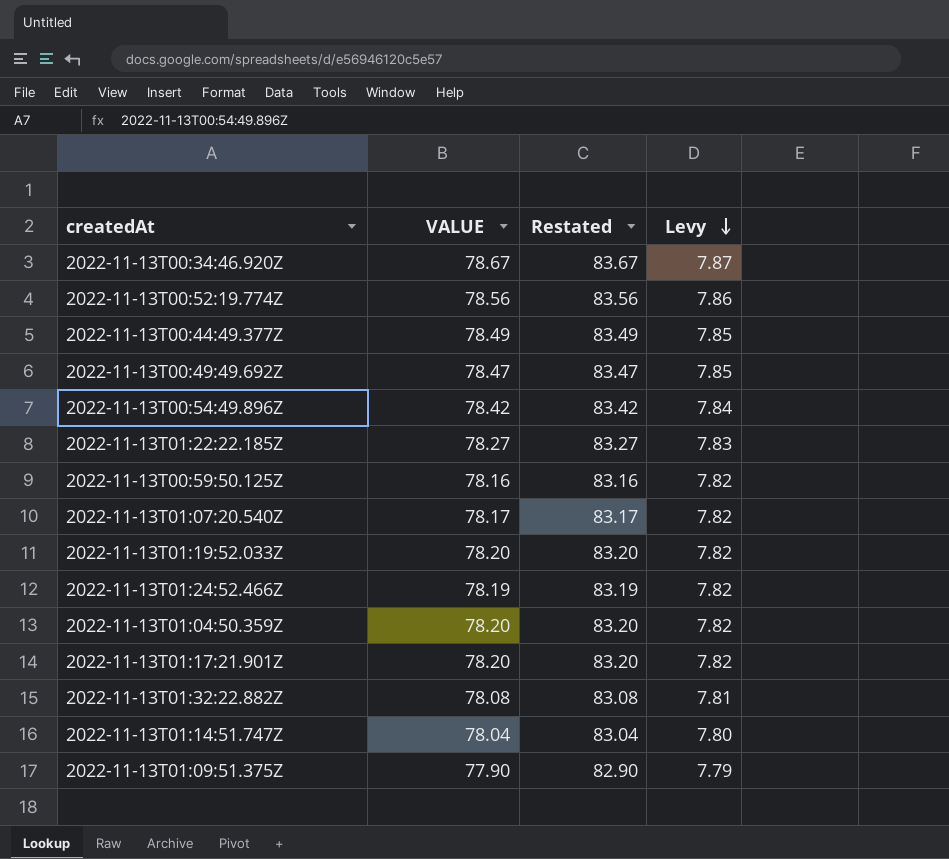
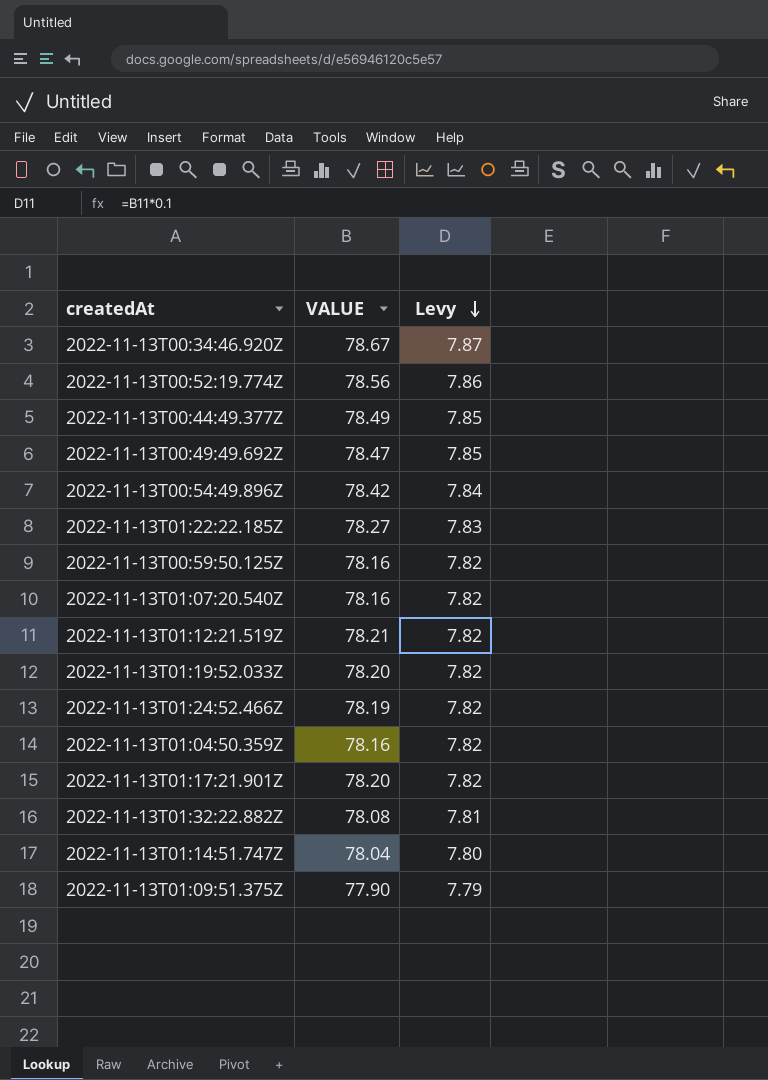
column Restated | formula: [VALUE] + 5 -> none
2022-11-13T01:07:20.540Z | VALUE: 78.17 -> 78.16
row 2022-11-13T01:12:21.519Z: none -> 78.21 | 7.82
2022-11-13T01:04:50.359Z | VALUE: 78.20 -> 78.16

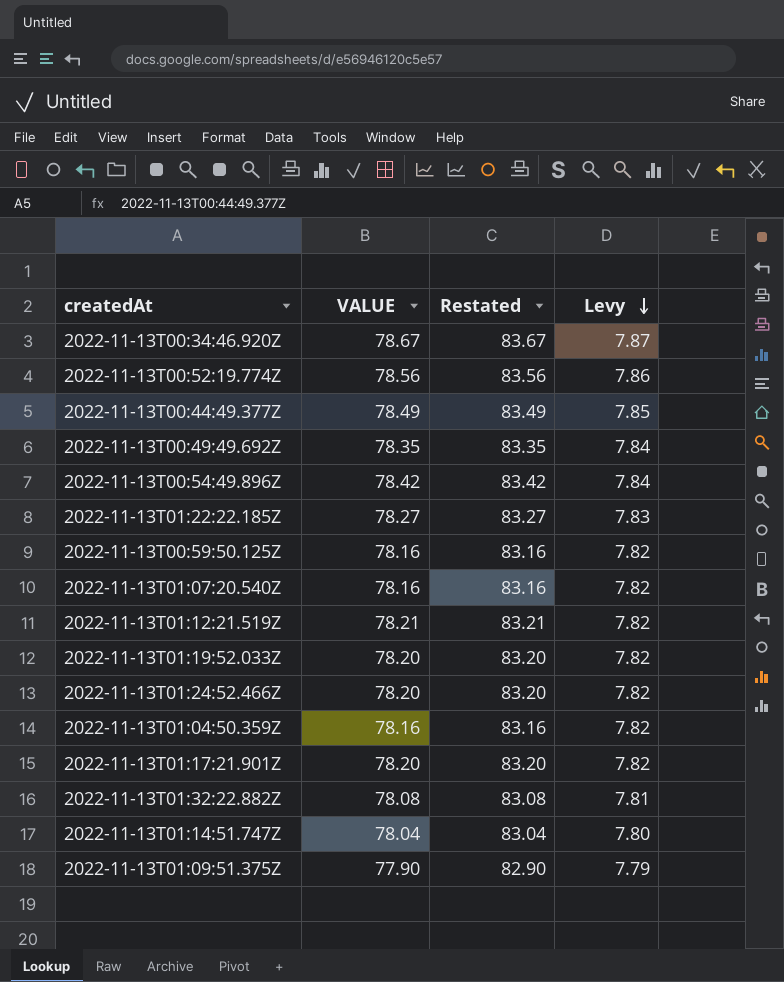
column Restated | formula: none -> [VALUE] + 5
2022-11-13T00:49:49.692Z | VALUE: 78.47 -> 78.35
2022-11-13T00:49:49.692Z | Levy: 7.85 -> 7.84
2022-11-13T01:24:52.466Z | VALUE: 78.19 -> 78.20

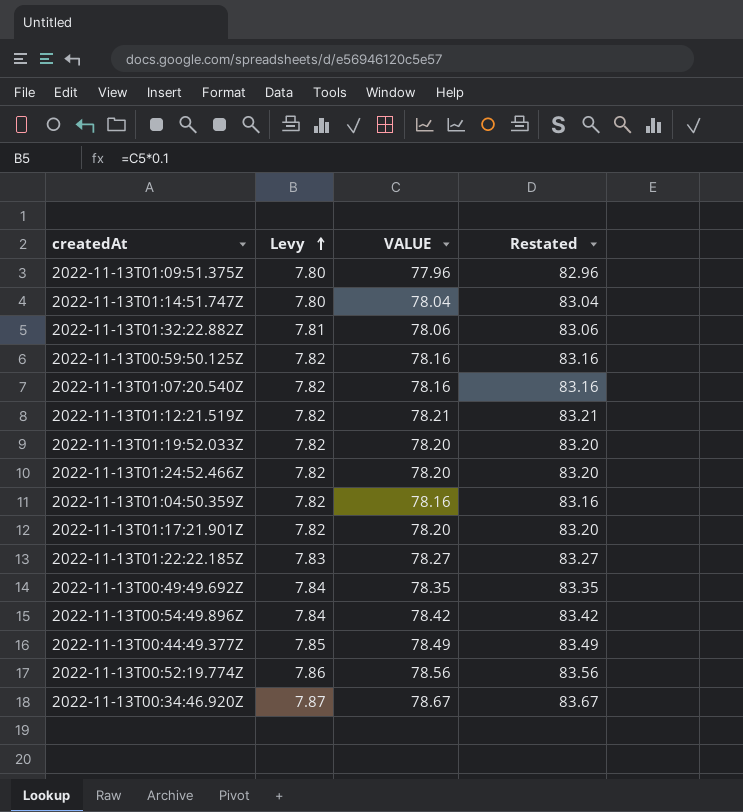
row order: Levy descending -> Levy ascending
column Levy | position: 4 -> 2
2022-11-13T01:09:51.375Z | Levy: 7.79 -> 7.80
2022-11-13T01:09:51.375Z | VALUE: 77.90 -> 77.96
2022-11-13T01:09:51.375Z | Restated: 82.90 -> 82.96
2022-11-13T01:32:22.882Z | VALUE: 78.08 -> 78.06
2022-11-13T01:32:22.882Z | Restated: 83.08 -> 83.06

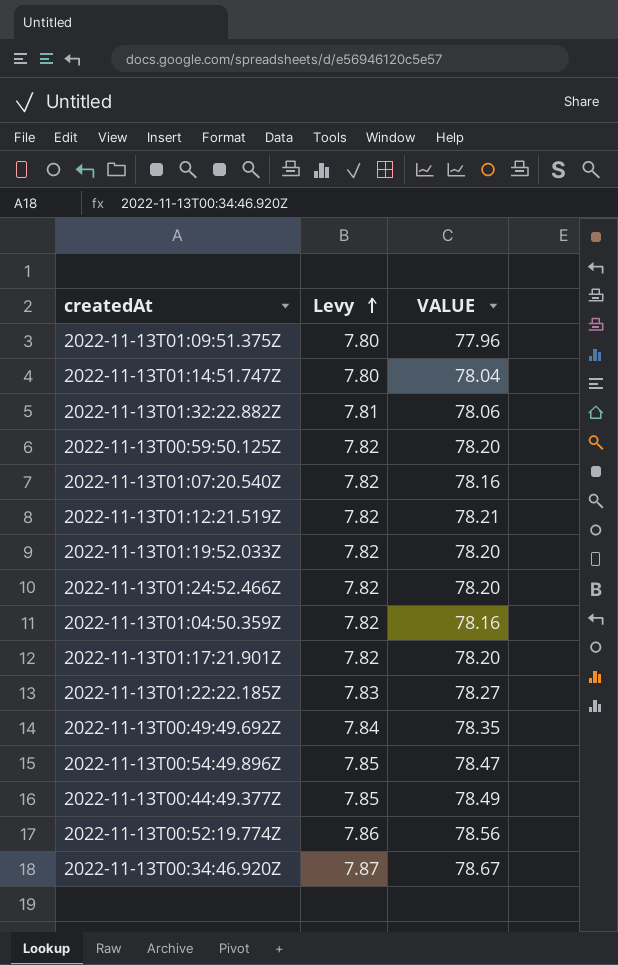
column Restated | formula: [VALUE] + 5 -> none
2022-11-13T00:59:50.125Z | VALUE: 78.16 -> 78.20
2022-11-13T00:54:49.896Z | Levy: 7.84 -> 7.85
2022-11-13T00:54:49.896Z | VALUE: 78.42 -> 78.47

